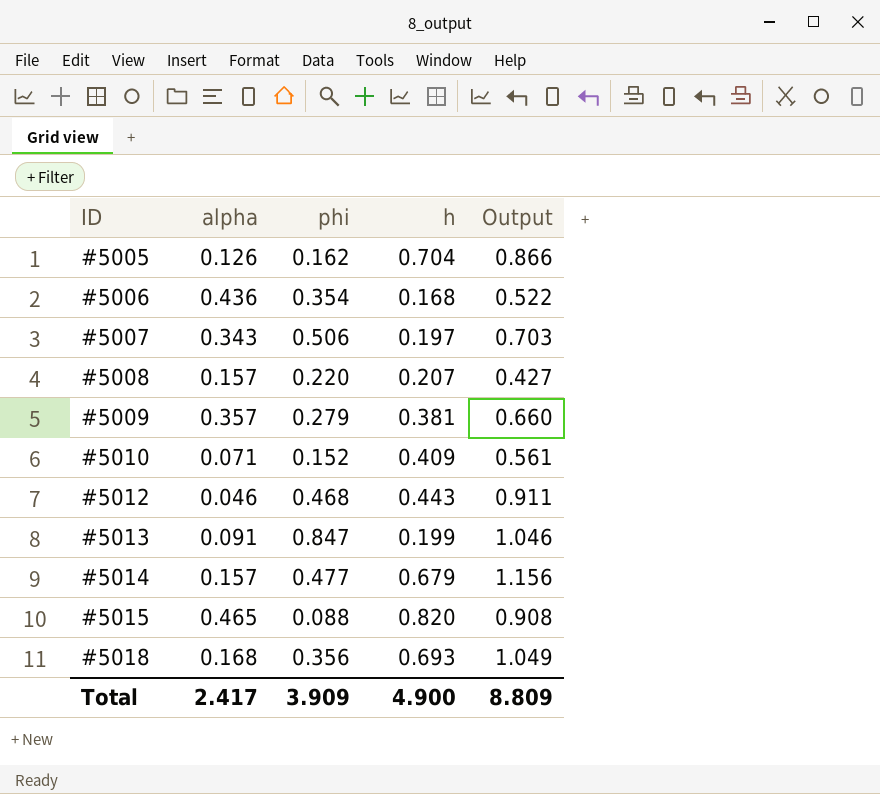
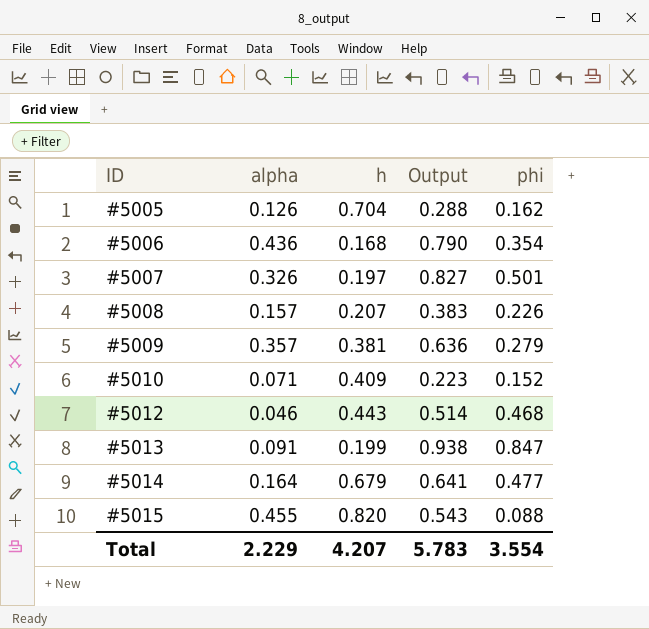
column Output | formula: [phi] + [h] -> [alpha] + [phi]
column phi | position: 3 -> 5
row #5018: 0.168 | 0.356 | 0.693 | 1.049 -> none
#5007 | alpha: 0.343 -> 0.326
#5007 | phi: 0.506 -> 0.501
#5008 | phi: 0.220 -> 0.226
#5014 | alpha: 0.157 -> 0.164
#5015 | alpha: 0.465 -> 0.455
Total | alpha: 2.417 -> 2.229
Total | h: 4.900 -> 4.207
Total | Output: 8.809 -> 5.783
Total | phi: 3.909 -> 3.554

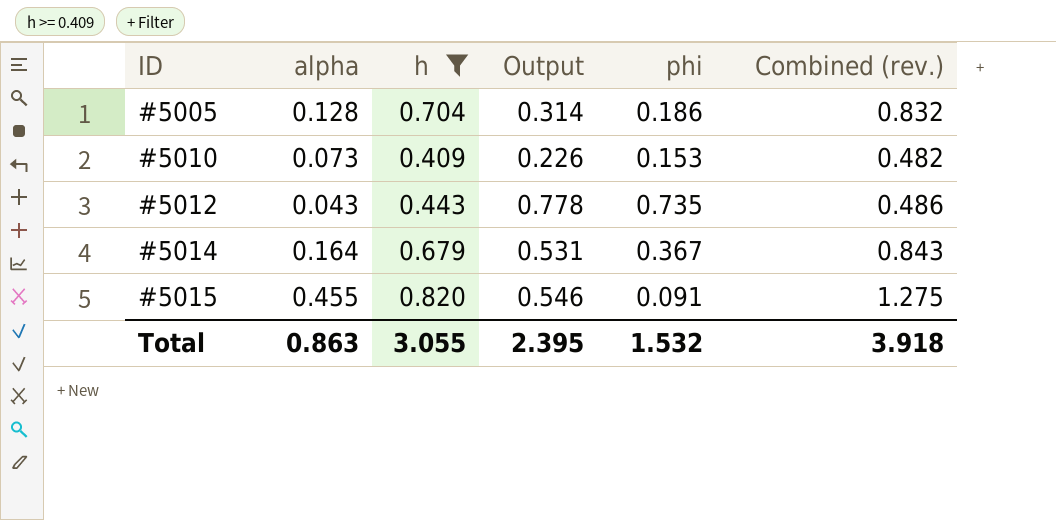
filter: none -> h >= 0.409
column Combined (rev.) | formula: none -> [alpha] + [h]
#5005 | alpha: 0.126 -> 0.128
#5005 | Output: 0.288 -> 0.314
#5005 | phi: 0.162 -> 0.186
#5010 | alpha: 0.071 -> 0.073
#5010 | Output: 0.223 -> 0.226
#5010 | phi: 0.152 -> 0.153
#5012 | alpha: 0.046 -> 0.043
#5012 | Output: 0.514 -> 0.778
#5012 | phi: 0.468 -> 0.735
#5014 | Output: 0.641 -> 0.531
#5014 | phi: 0.477 -> 0.367
#5015 | Output: 0.543 -> 0.546
#5015 | phi: 0.088 -> 0.091
Total | alpha: 2.229 -> 0.863
Total | h: 4.207 -> 3.055
Total | Output: 5.783 -> 2.395
Total | phi: 3.554 -> 1.532

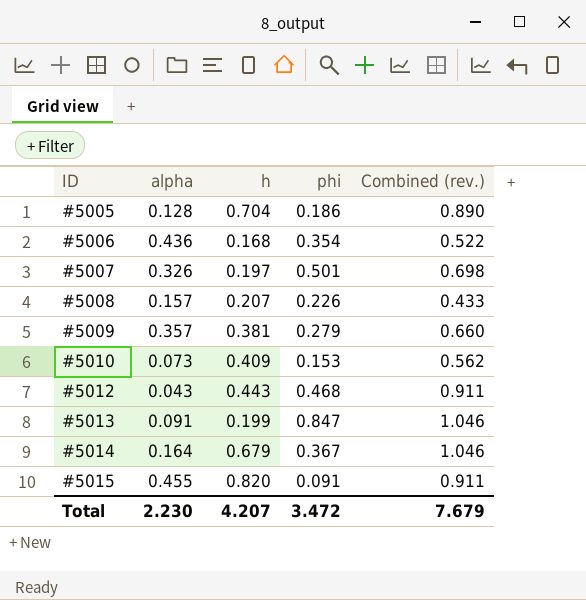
filter: h >= 0.409 -> none
column Output | formula: [alpha] + [phi] -> none
column Combined (rev.) | formula: [alpha] + [h] -> [h] + [phi]
#5012 | phi: 0.735 -> 0.468
Total | alpha: 0.863 -> 2.230
Total | h: 3.055 -> 4.207
Total | phi: 1.532 -> 3.472
Total | Combined (rev.): 3.918 -> 7.679

